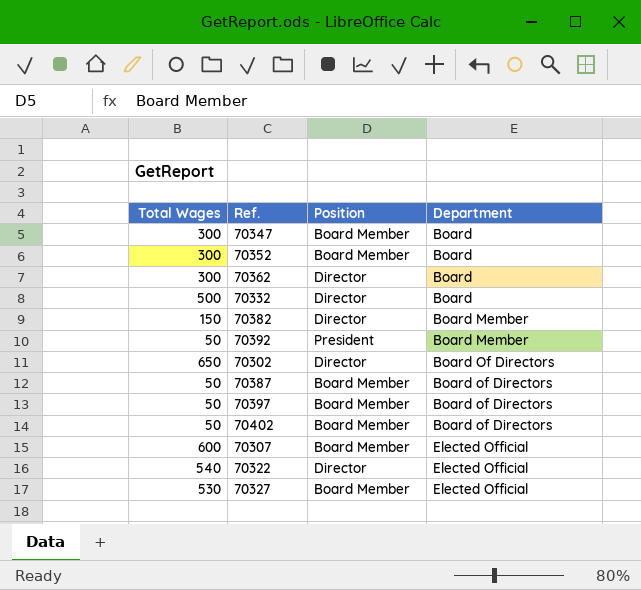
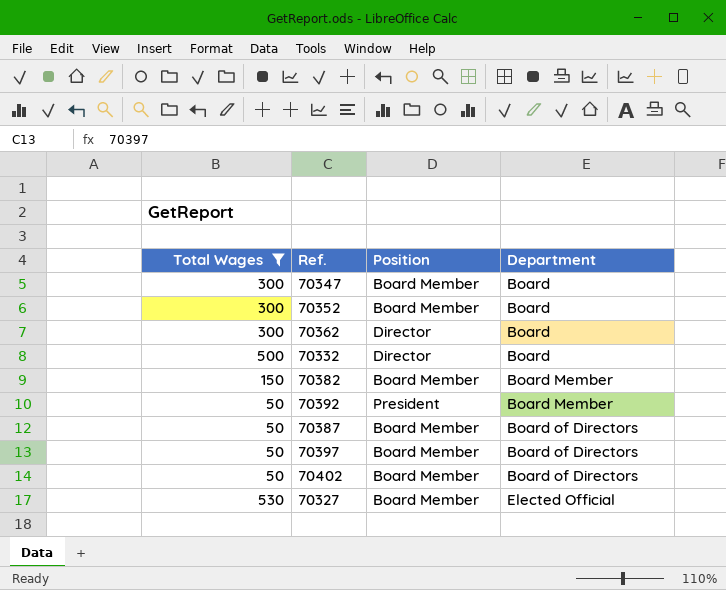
filter: none -> Total Wages <= 530
70382 | Position: Director -> Board Member

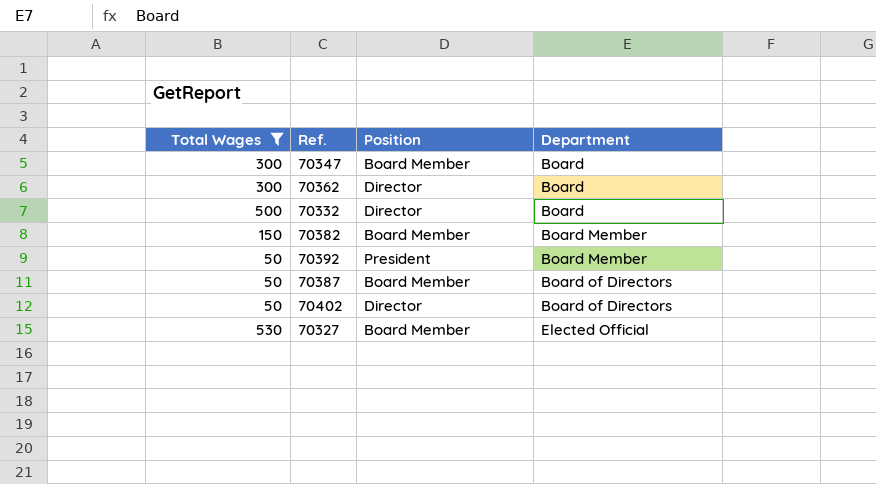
row 70352: 300 | Board Member | Board -> none
row 70397: 50 | Board Member | Board of Directors -> none
70402 | Position: Board Member -> Director

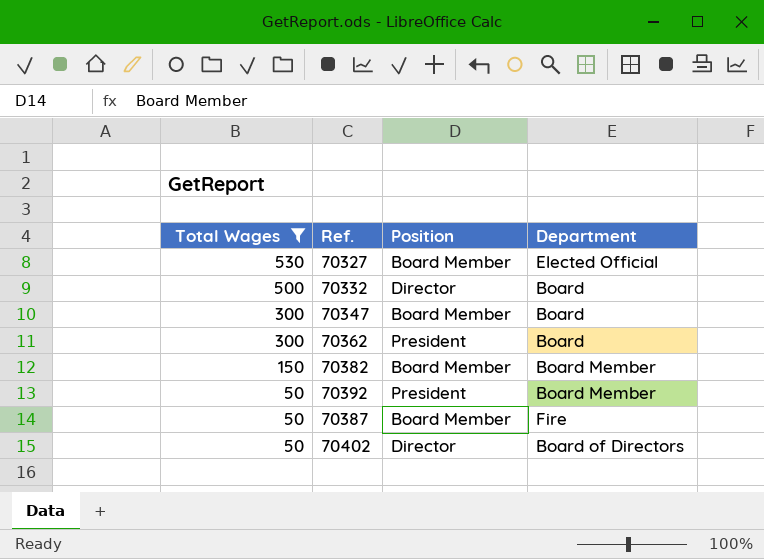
row order: Department ascending -> Total Wages descending
70362 | Position: Director -> President
70387 | Department: Board of Directors -> Fire

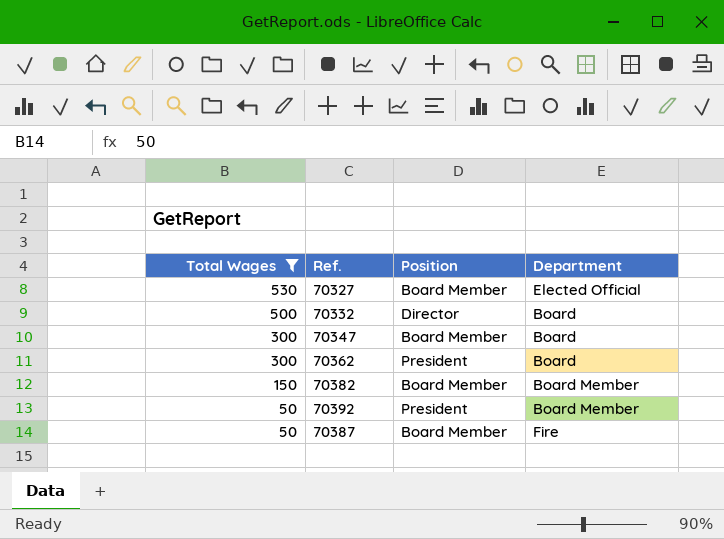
row 70402: 50 | Director | Board of Directors -> none

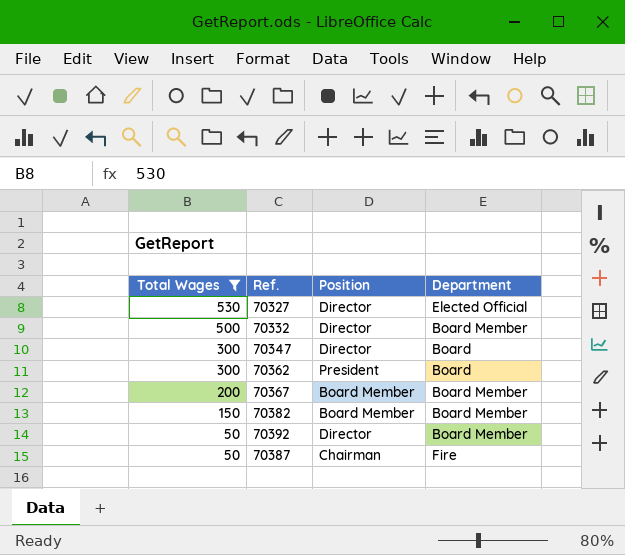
70327 | Position: Board Member -> Director
70332 | Department: Board -> Board Member
70347 | Position: Board Member -> Director
row 70367: none -> 200 | Board Member | Board Member
70392 | Position: President -> Director
70387 | Position: Board Member -> Chairman

